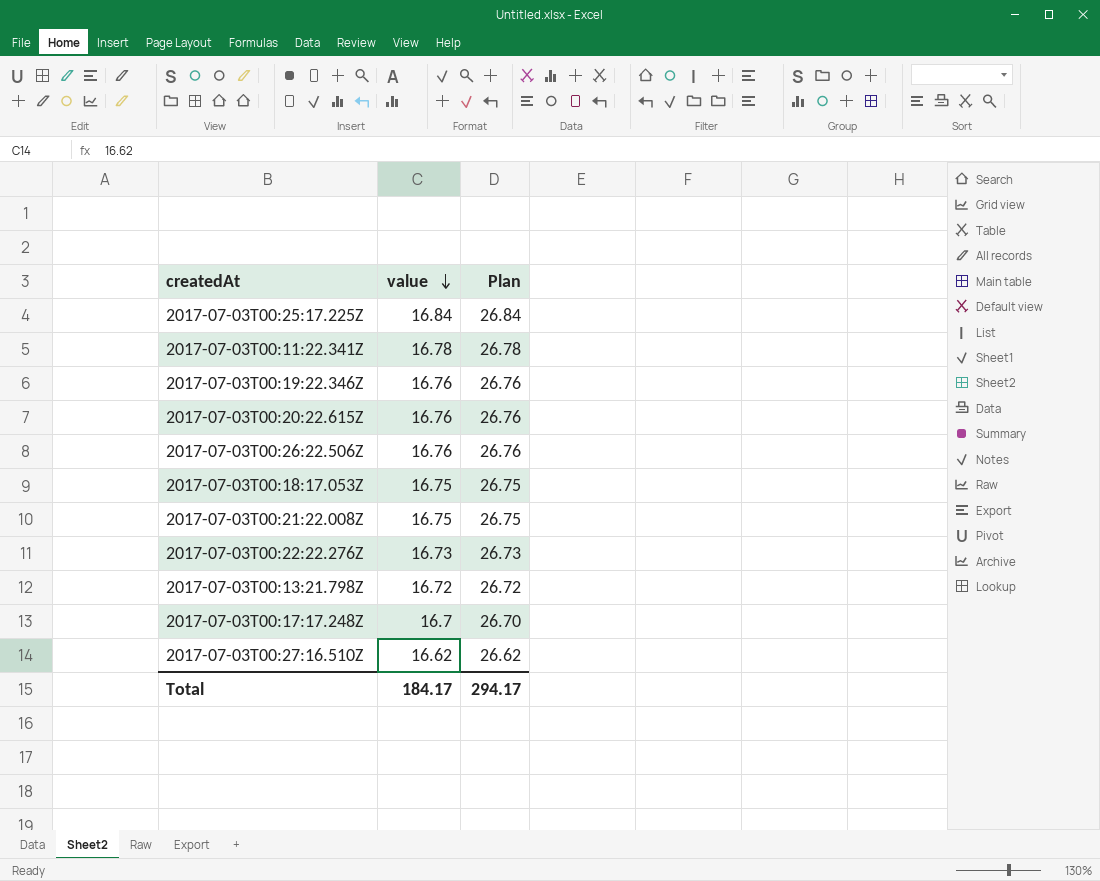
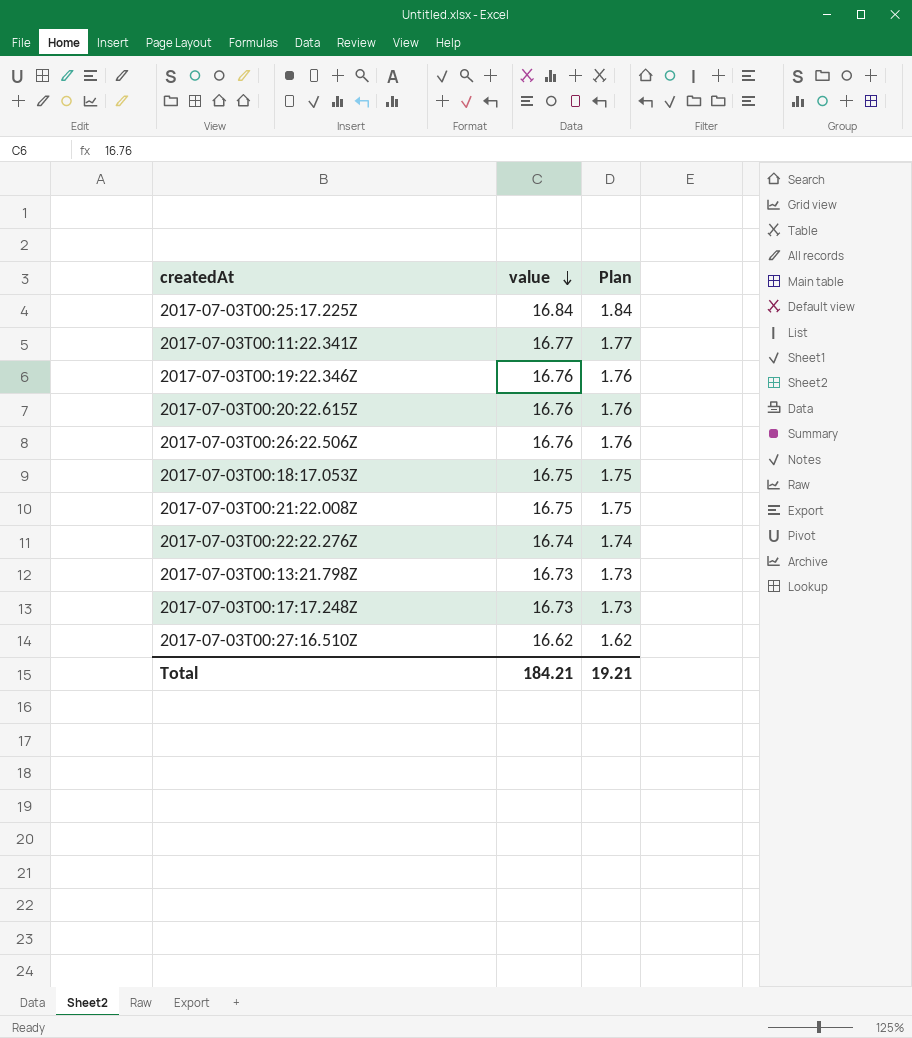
column Plan | formula: [value] + 10 -> [value] - 15
2017-07-03T00:11:22.341Z | value: 16.78 -> 16.77
2017-07-03T00:22:22.276Z | value: 16.73 -> 16.74
2017-07-03T00:13:21.798Z | value: 16.72 -> 16.73
2017-07-03T00:17:17.248Z | value: 16.7 -> 16.73
Total | value: 184.17 -> 184.21
Total | Plan: 294.17 -> 19.21

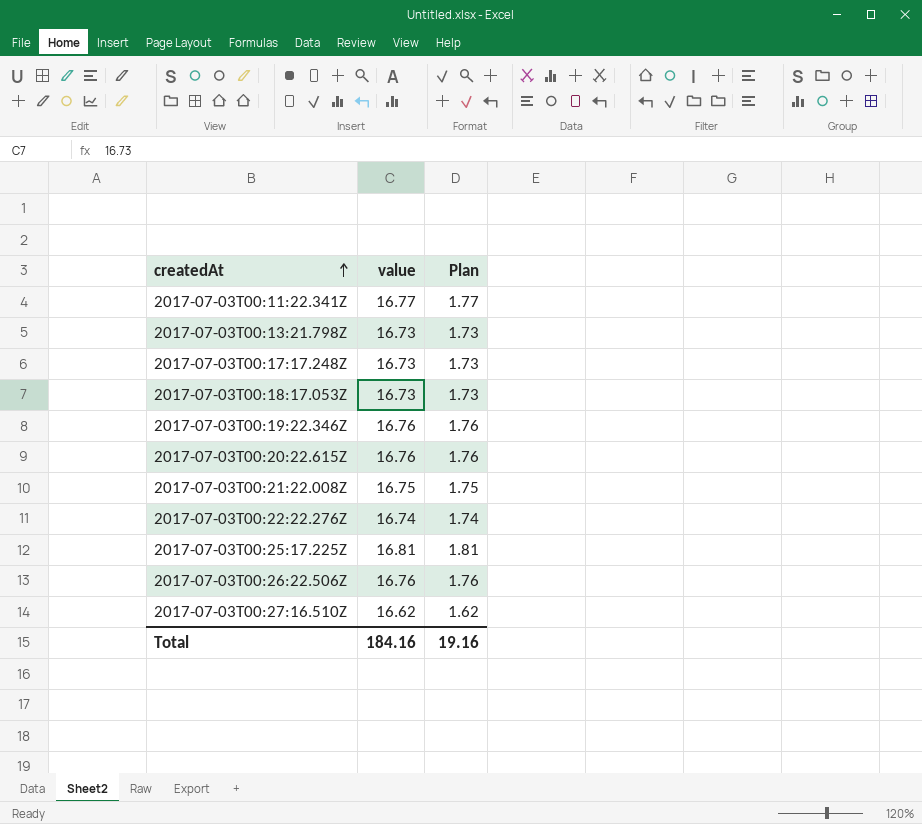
row order: value descending -> createdAt ascending
2017-07-03T00:18:17.053Z | value: 16.75 -> 16.73
2017-07-03T00:18:17.053Z | Plan: 1.75 -> 1.73
2017-07-03T00:25:17.225Z | value: 16.84 -> 16.81
2017-07-03T00:25:17.225Z | Plan: 1.84 -> 1.81
Total | value: 184.21 -> 184.16
Total | Plan: 19.21 -> 19.16

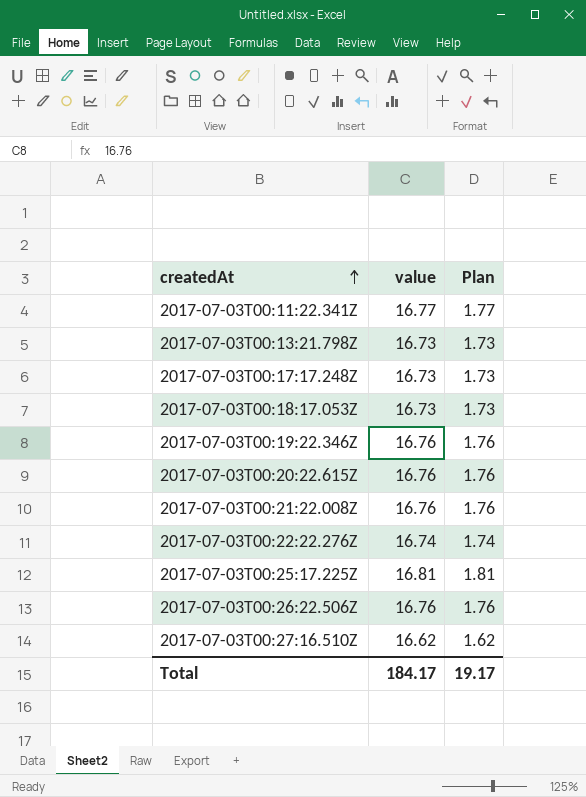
2017-07-03T00:21:22.008Z | value: 16.75 -> 16.76
2017-07-03T00:21:22.008Z | Plan: 1.75 -> 1.76
Total | value: 184.16 -> 184.17
Total | Plan: 19.16 -> 19.17

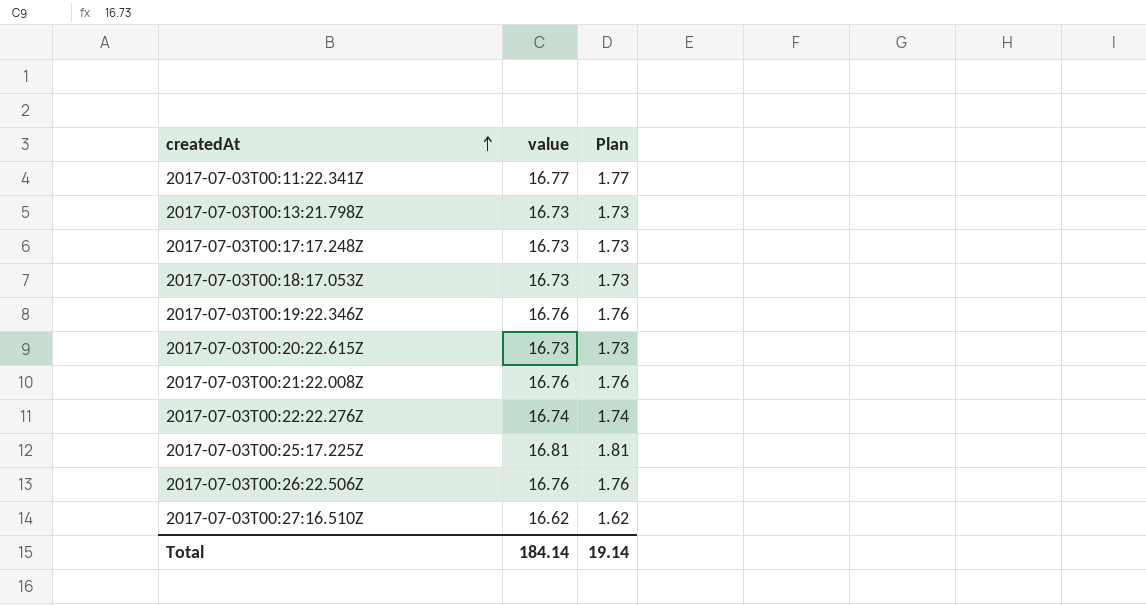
2017-07-03T00:20:22.615Z | value: 16.76 -> 16.73
2017-07-03T00:20:22.615Z | Plan: 1.76 -> 1.73
Total | value: 184.17 -> 184.14
Total | Plan: 19.17 -> 19.14

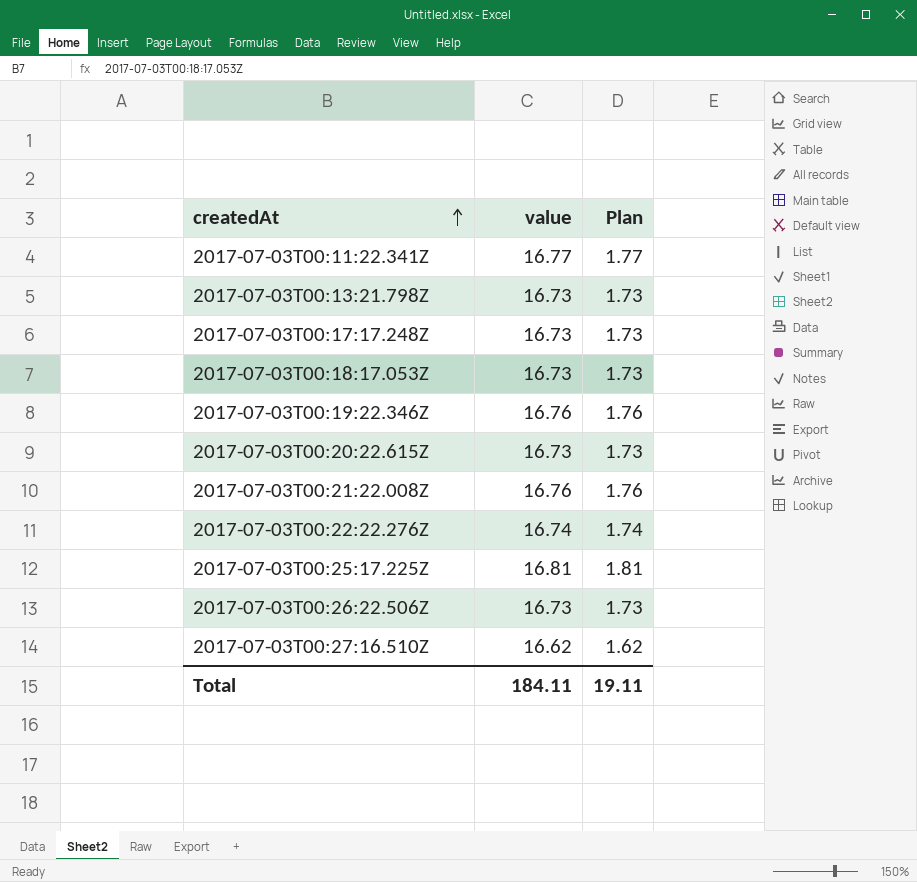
2017-07-03T00:26:22.506Z | value: 16.76 -> 16.73
2017-07-03T00:26:22.506Z | Plan: 1.76 -> 1.73
Total | value: 184.14 -> 184.11
Total | Plan: 19.14 -> 19.11

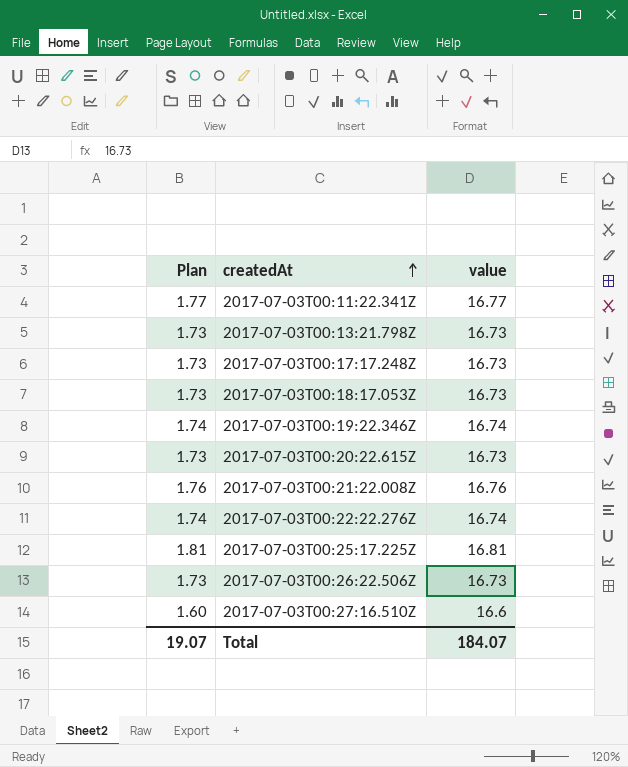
column Plan | position: 3 -> 1
2017-07-03T00:19:22.346Z | Plan: 1.76 -> 1.74
2017-07-03T00:19:22.346Z | value: 16.76 -> 16.74
2017-07-03T00:27:16.510Z | Plan: 1.62 -> 1.60
2017-07-03T00:27:16.510Z | value: 16.62 -> 16.6
Total | Plan: 19.11 -> 19.07
Total | value: 184.11 -> 184.07

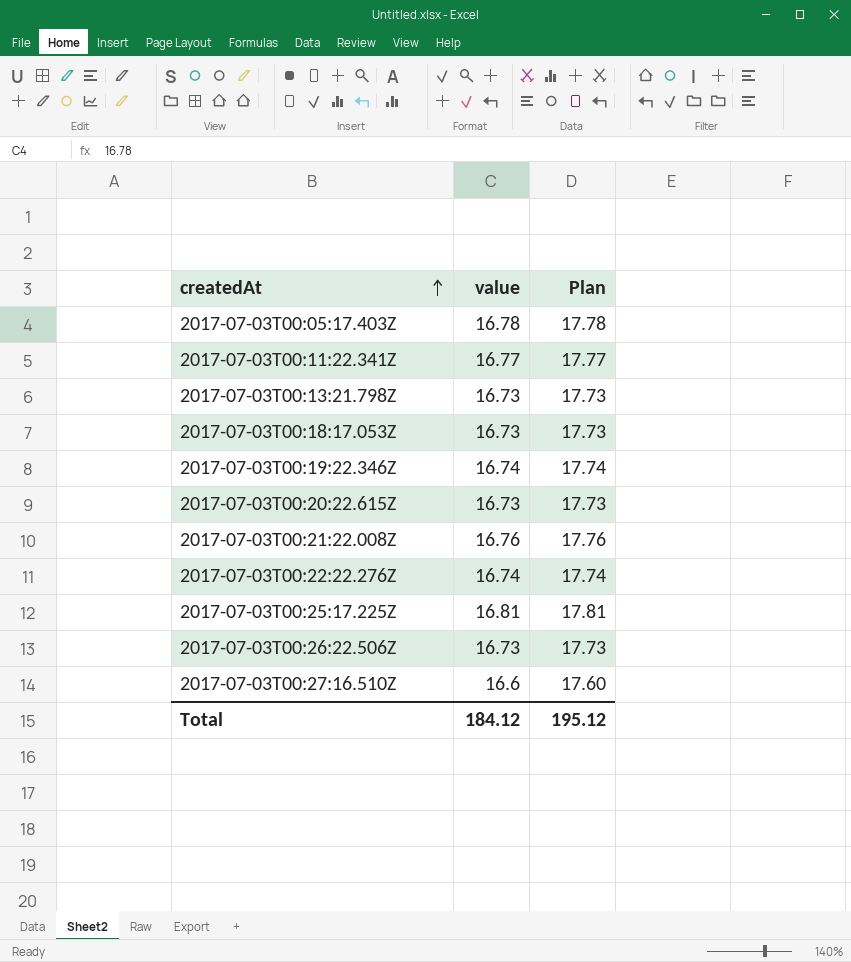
column Plan | formula: [value] - 15 -> [value] + 1
column Plan | position: 1 -> 3
row 2017-07-03T00:17:17.248Z: 1.73 | 16.73 -> none
row 2017-07-03T00:05:17.403Z: none -> 16.78 | 17.78
Total | value: 184.07 -> 184.12
Total | Plan: 19.07 -> 195.12

